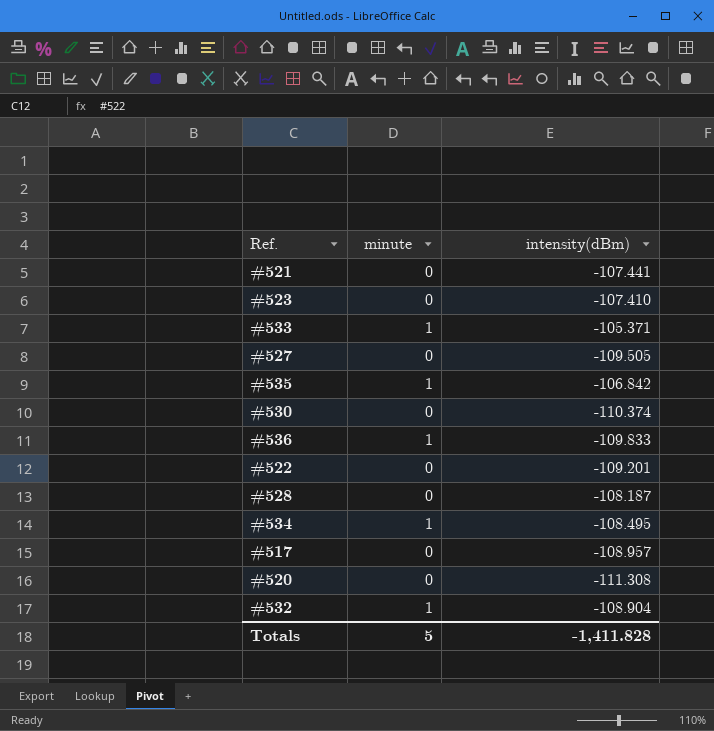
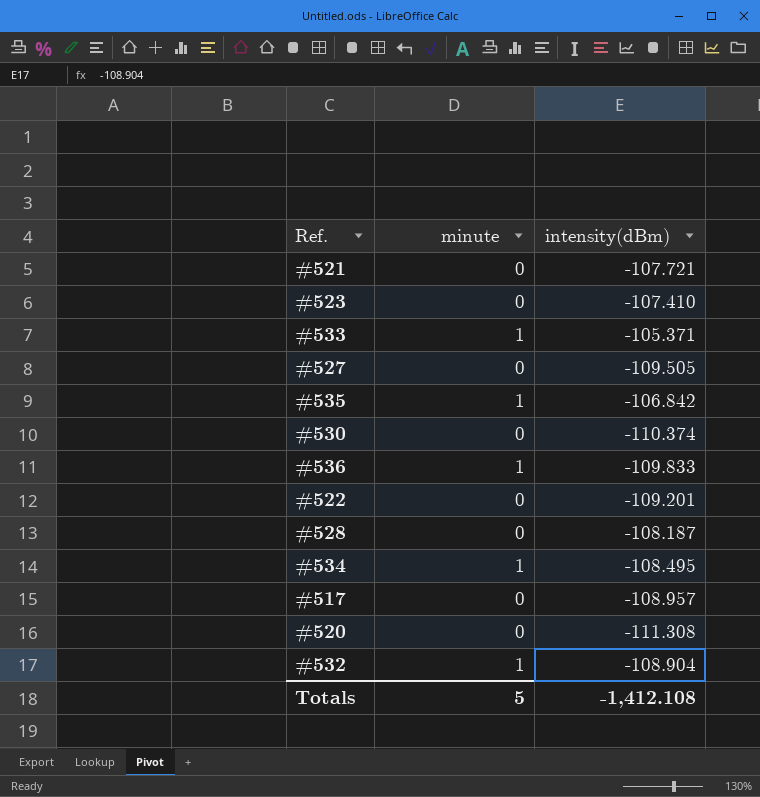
#521 | intensity(dBm): -107.441 -> -107.721
Totals | intensity(dBm): -1,411.828 -> -1,412.108

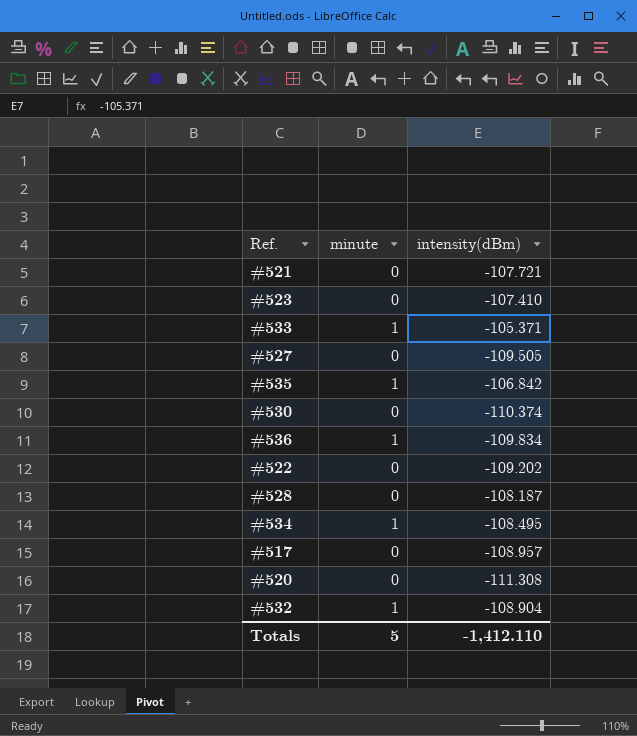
#536 | intensity(dBm): -109.833 -> -109.834
#522 | intensity(dBm): -109.201 -> -109.202
Totals | intensity(dBm): -1,412.108 -> -1,412.110

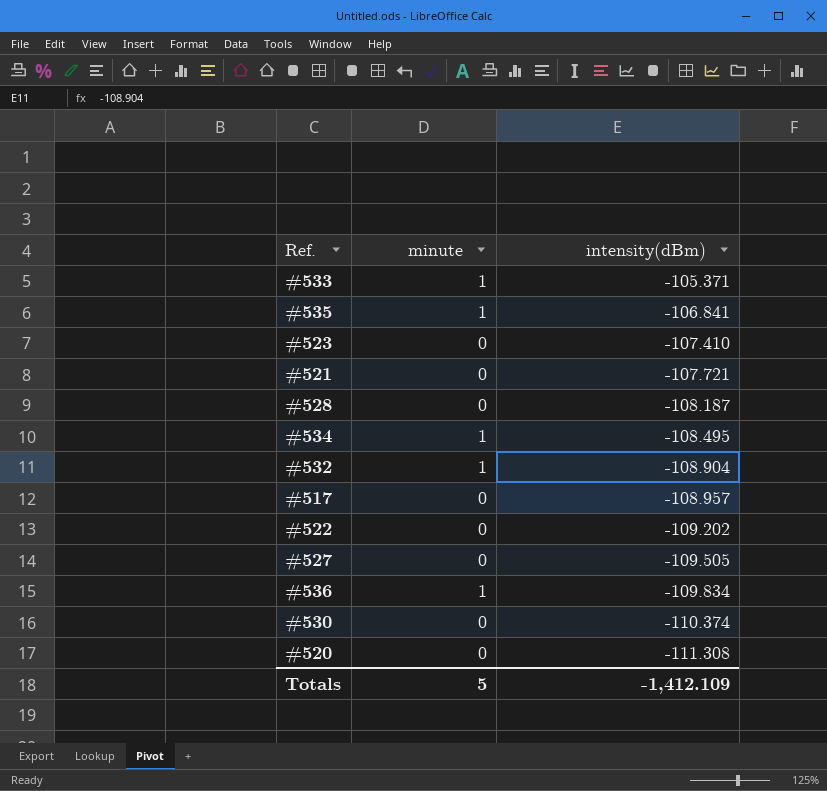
row order: none -> intensity(dBm) descending
#535 | intensity(dBm): -106.842 -> -106.841
Totals | intensity(dBm): -1,412.110 -> -1,412.109

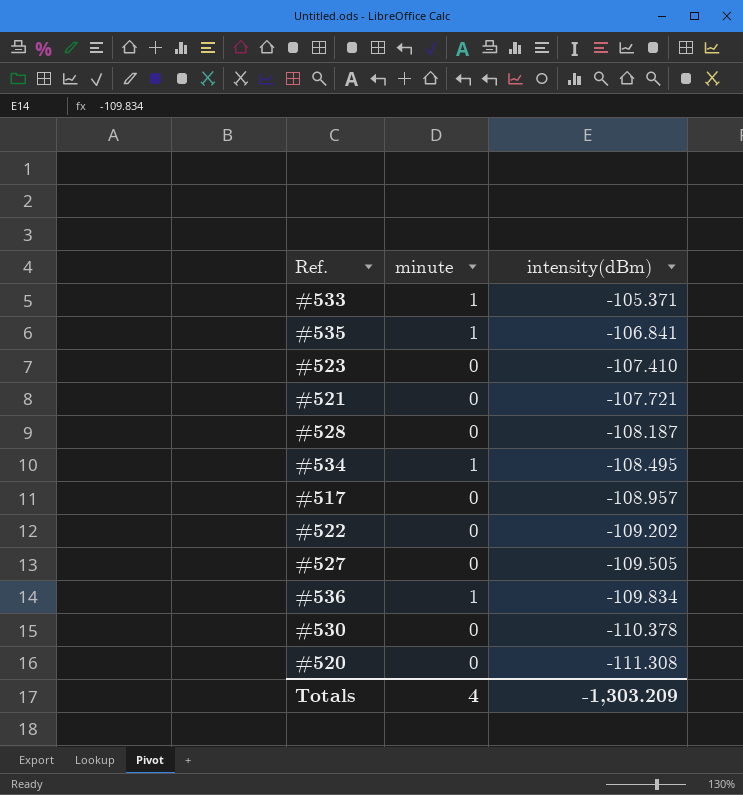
row #532: 1 | -108.904 -> none
#530 | intensity(dBm): -110.374 -> -110.378
Totals | minute: 5 -> 4
Totals | intensity(dBm): -1,412.109 -> -1,303.209

